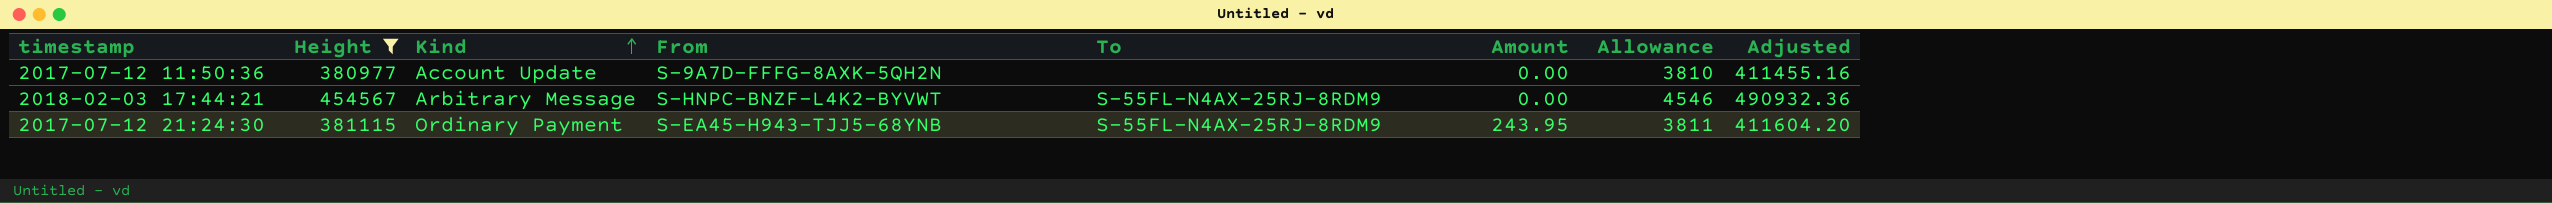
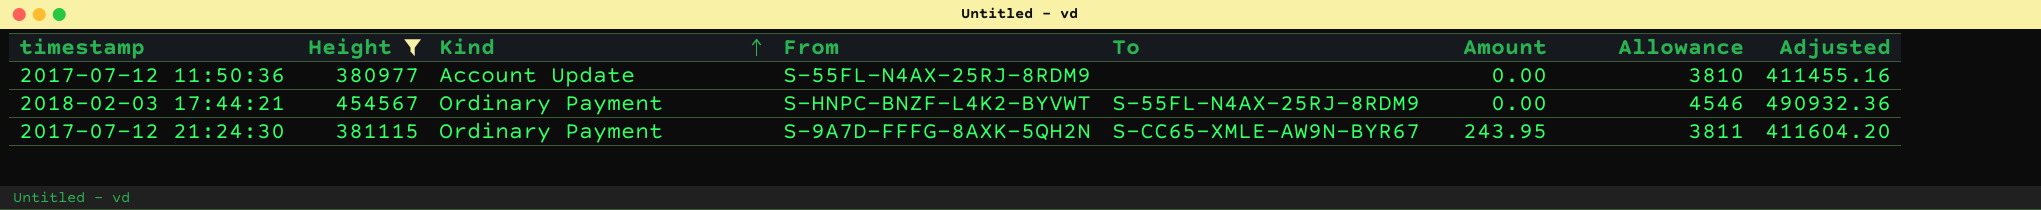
2017-07-12 11:50:36 | From: S-9A7D-FFFG-8AXK-5QH2N -> S-55FL-N4AX-25RJ-8RDM9
2018-02-03 17:44:21 | Kind: Arbitrary Message -> Ordinary Payment
2017-07-12 21:24:30 | From: S-EA45-H943-TJJ5-68YNB -> S-9A7D-FFFG-8AXK-5QH2N
2017-07-12 21:24:30 | To: S-55FL-N4AX-25RJ-8RDM9 -> S-CC65-XMLE-AW9N-BYR67

